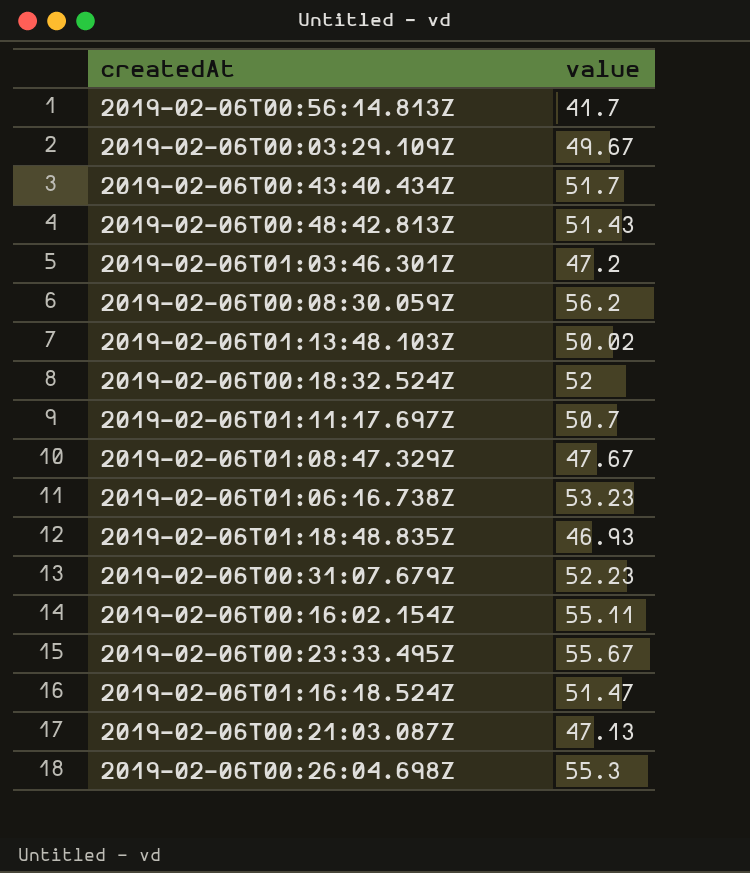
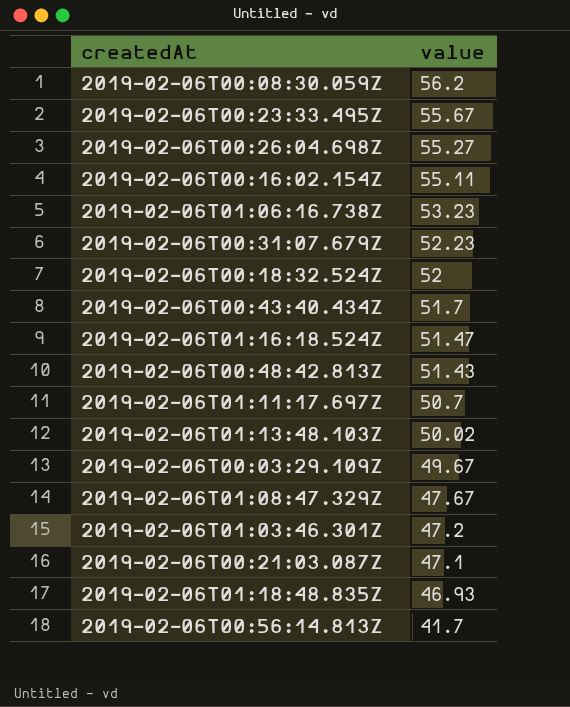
row order: none -> value descending
2019-02-06T00:26:04.698Z | value: 55.3 -> 55.27
2019-02-06T00:21:03.087Z | value: 47.13 -> 47.1

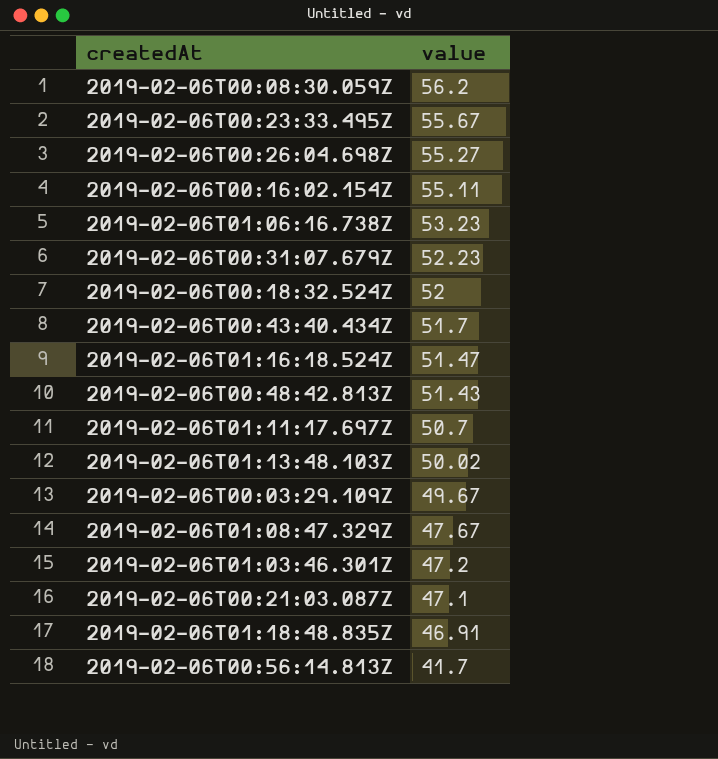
2019-02-06T01:18:48.835Z | value: 46.93 -> 46.91

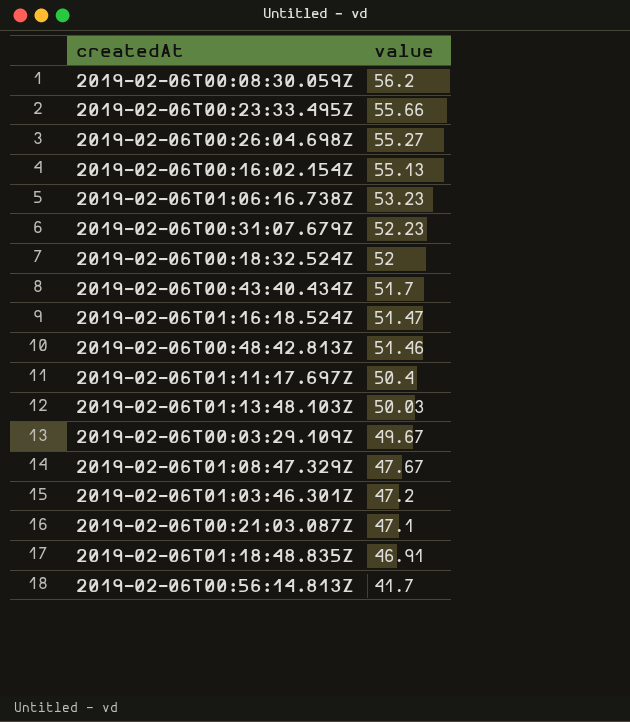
2019-02-06T00:23:33.495Z | value: 55.67 -> 55.66
2019-02-06T00:16:02.154Z | value: 55.11 -> 55.13
2019-02-06T00:48:42.813Z | value: 51.43 -> 51.46
2019-02-06T01:11:17.697Z | value: 50.7 -> 50.4
2019-02-06T01:13:48.103Z | value: 50.02 -> 50.03

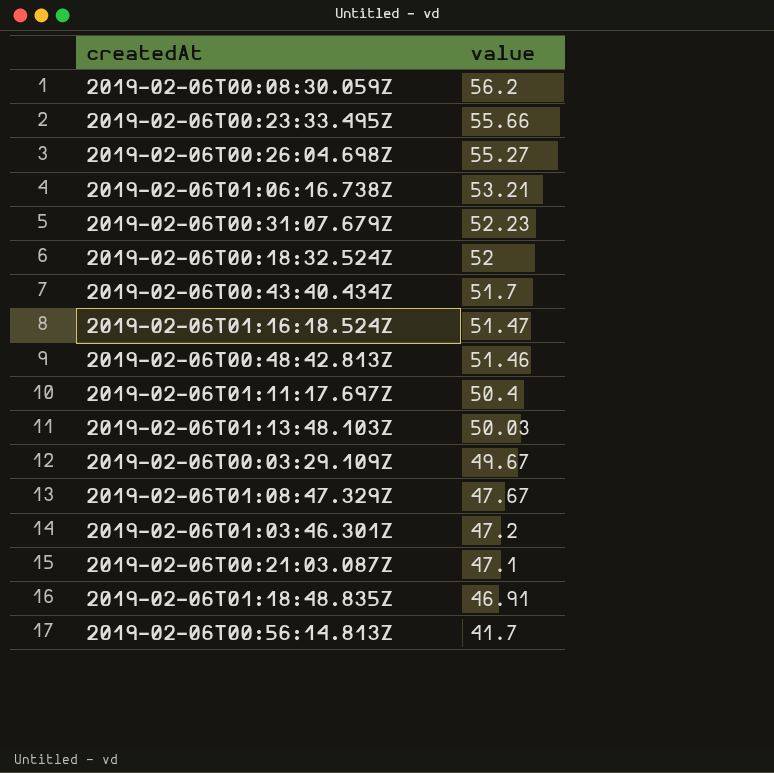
row 2019-02-06T00:16:02.154Z: 55.13 -> none
2019-02-06T01:06:16.738Z | value: 53.23 -> 53.21

